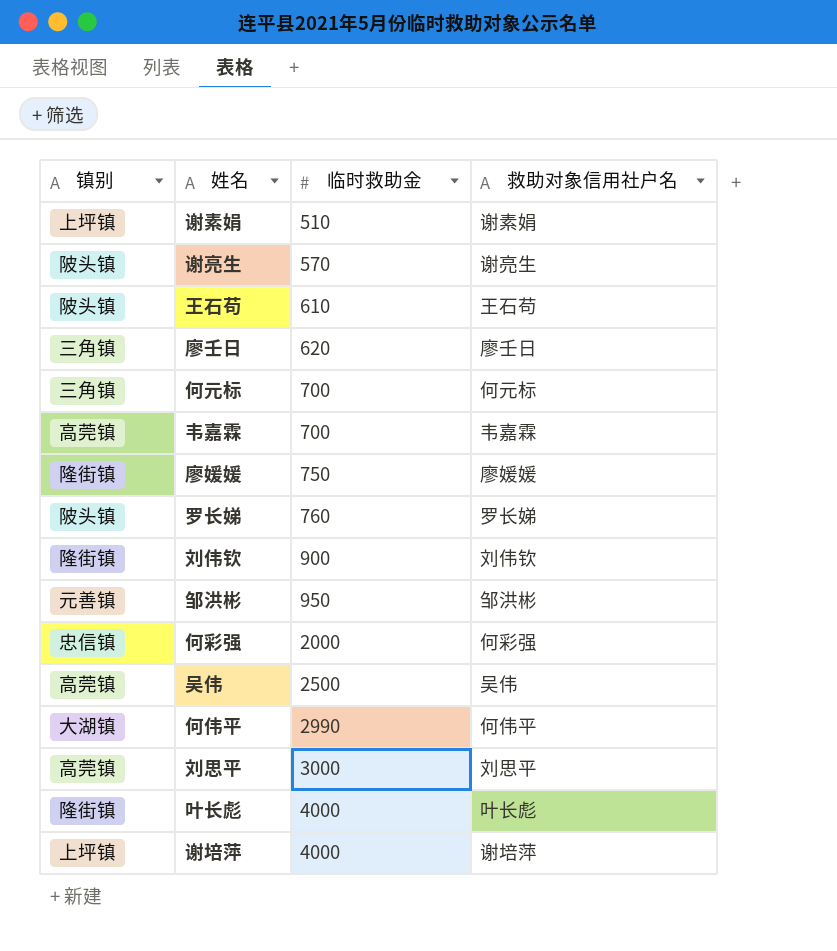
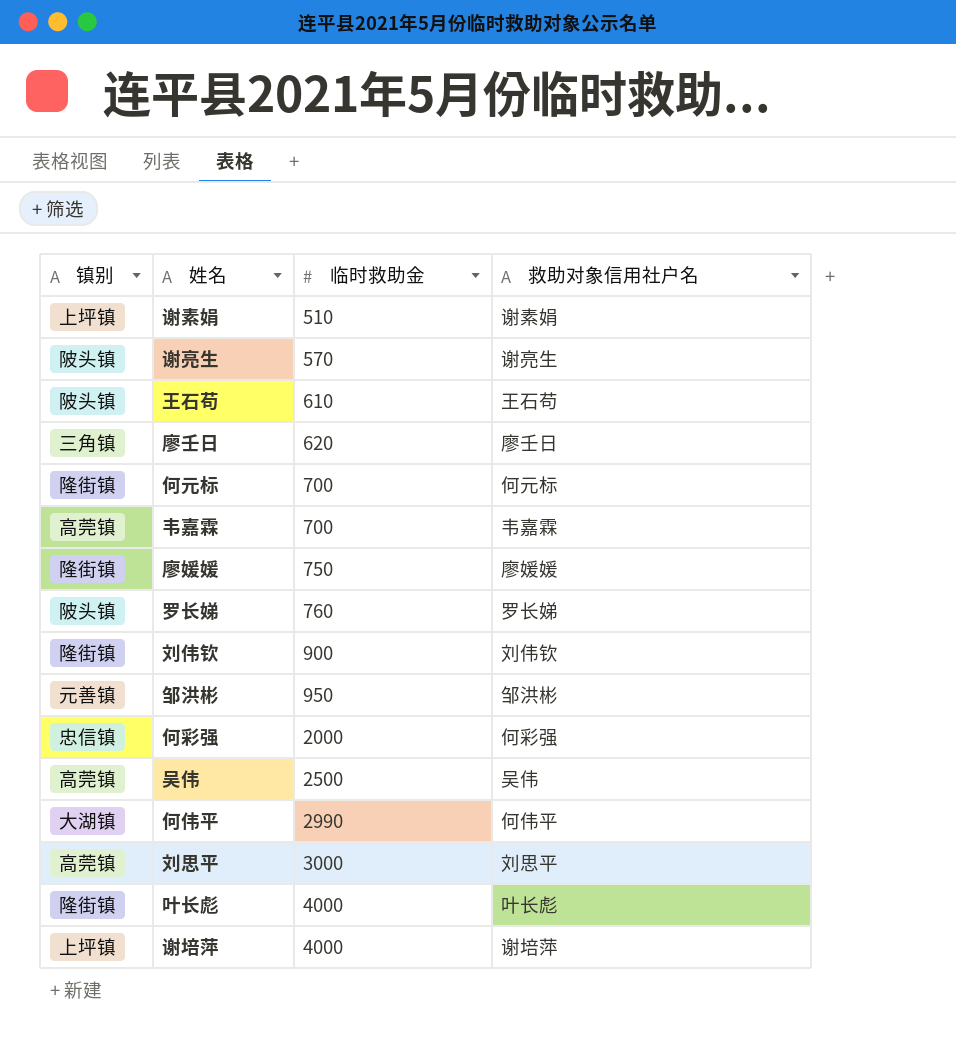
何元标 | 镇别: 三角镇 -> 隆街镇

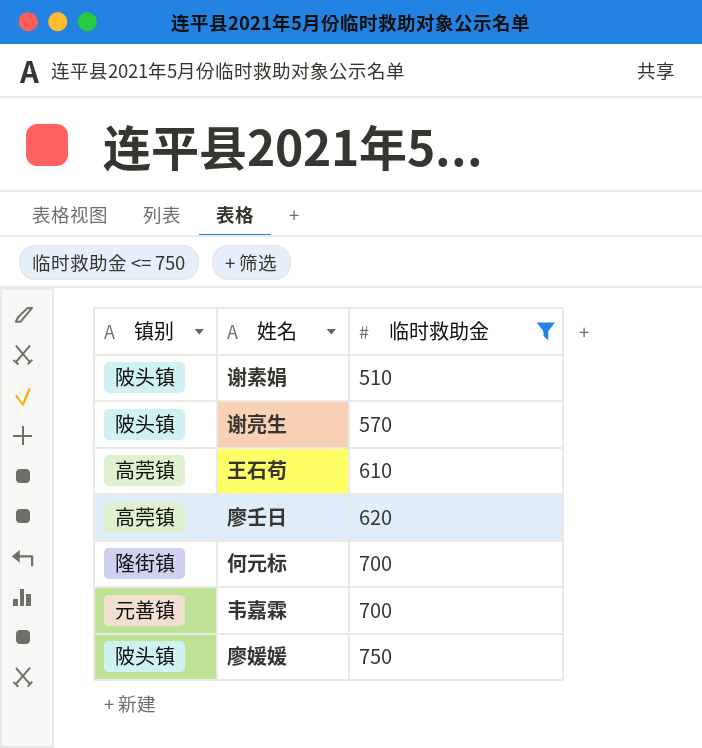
filter: none -> 临时救助金 <= 750
column 救助对象信用社户名 | position: 4 -> none
谢素娟 | 镇别: 上坪镇 -> 陂头镇
王石苟 | 镇别: 陂头镇 -> 高莞镇
廖壬日 | 镇别: 三角镇 -> 高莞镇
韦嘉霖 | 镇别: 高莞镇 -> 元善镇
廖媛媛 | 镇别: 隆街镇 -> 陂头镇

